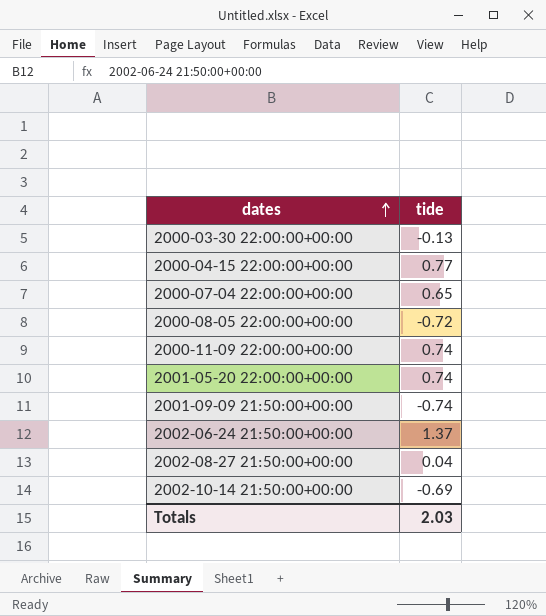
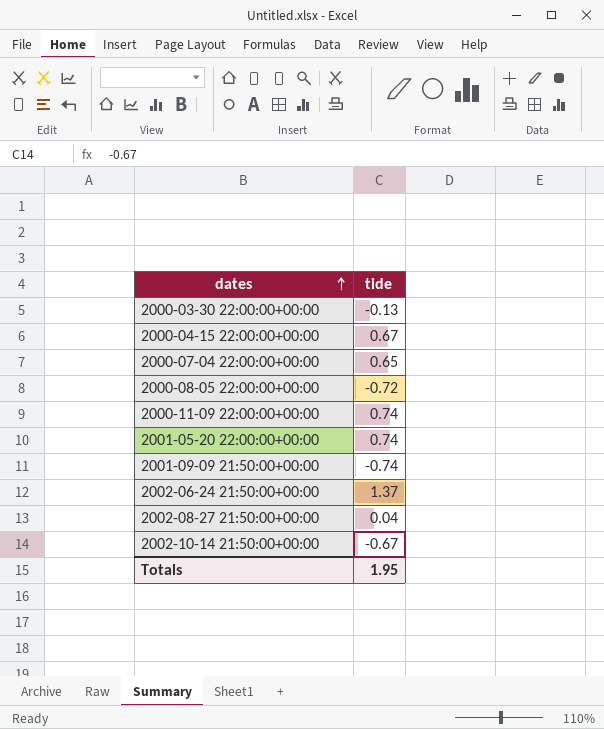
2000-04-15 22:00:00+00:00 | tide: 0.77 -> 0.67
2002-10-14 21:50:00+00:00 | tide: -0.69 -> -0.67
Totals | tide: 2.03 -> 1.95

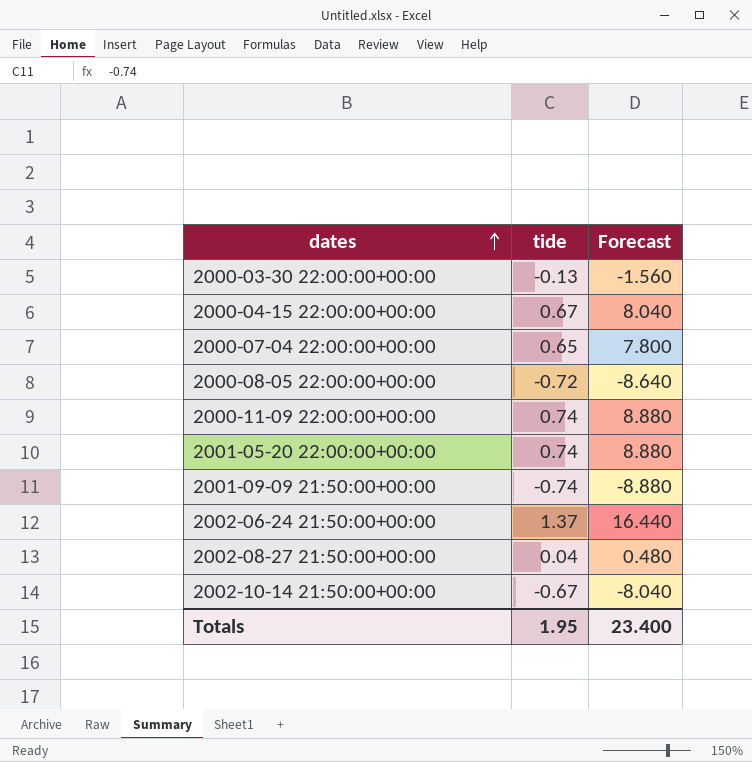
column Forecast | formula: none -> [tide] * 12

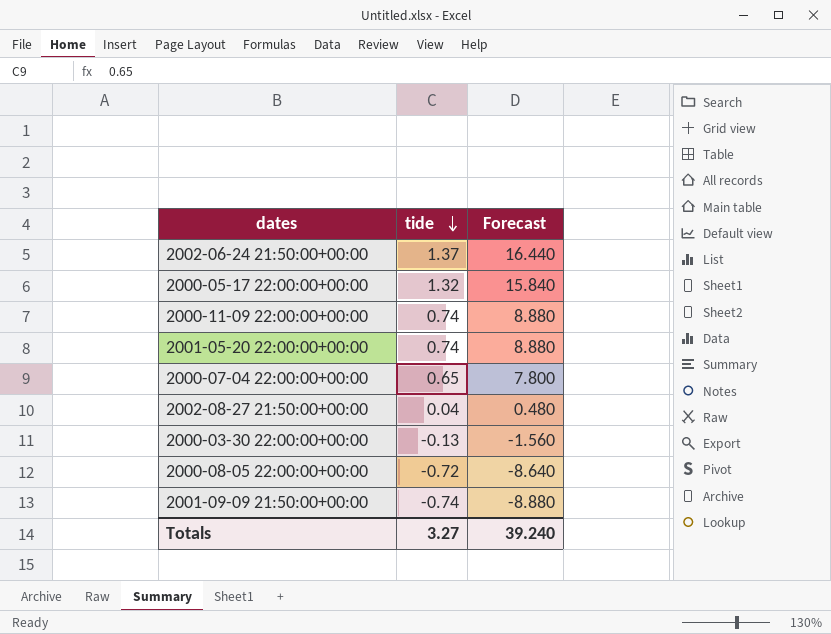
row order: dates ascending -> tide descending
row 2000-04-15 22:00:00+00:00: 0.67 | 8.040 -> none
row 2002-10-14 21:50:00+00:00: -0.67 | -8.040 -> none
row 2000-05-17 22:00:00+00:00: none -> 1.32 | 15.840
Totals | tide: 1.95 -> 3.27
Totals | Forecast: 23.400 -> 39.240

